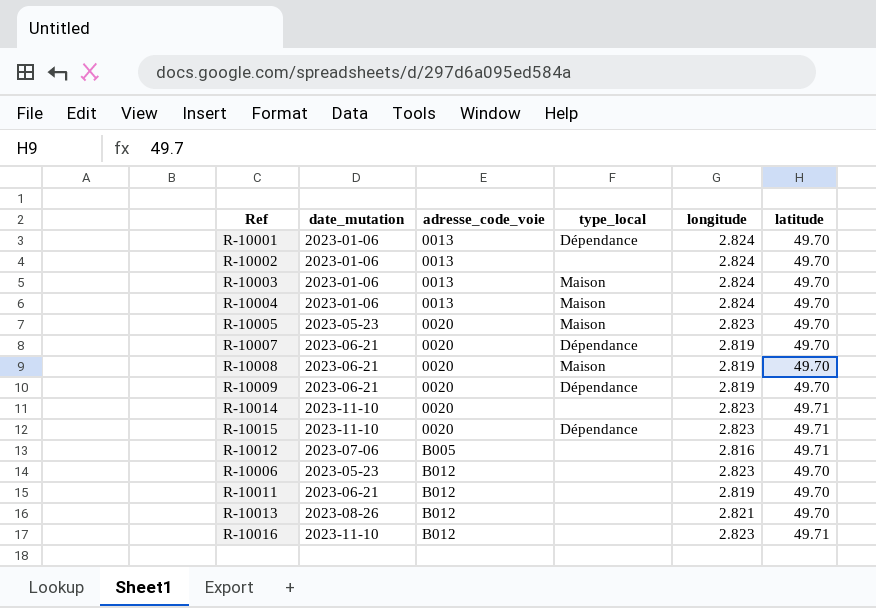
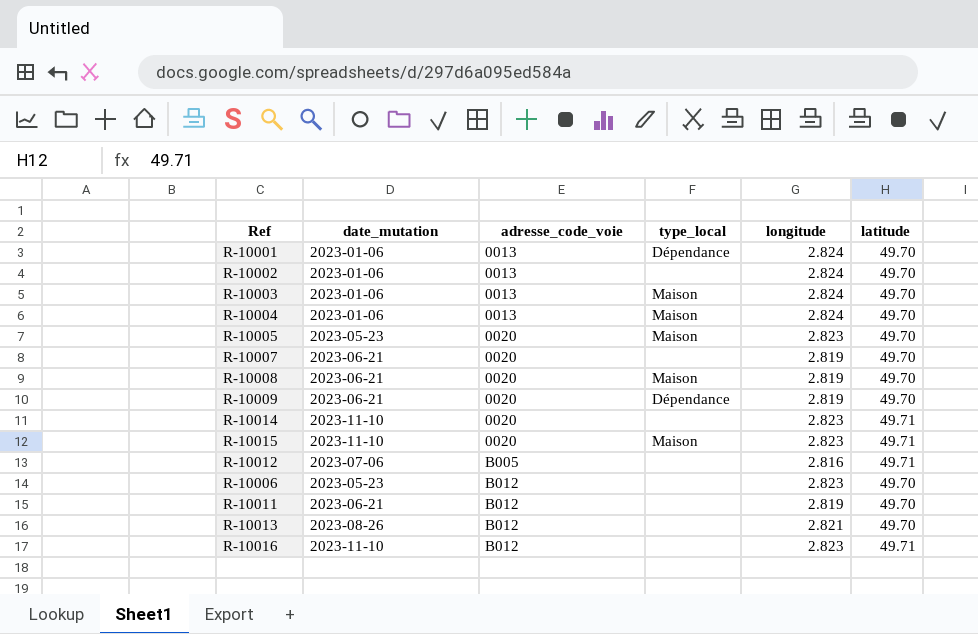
R-10007 | type_local: Dépendance -> none
R-10015 | type_local: Dépendance -> Maison

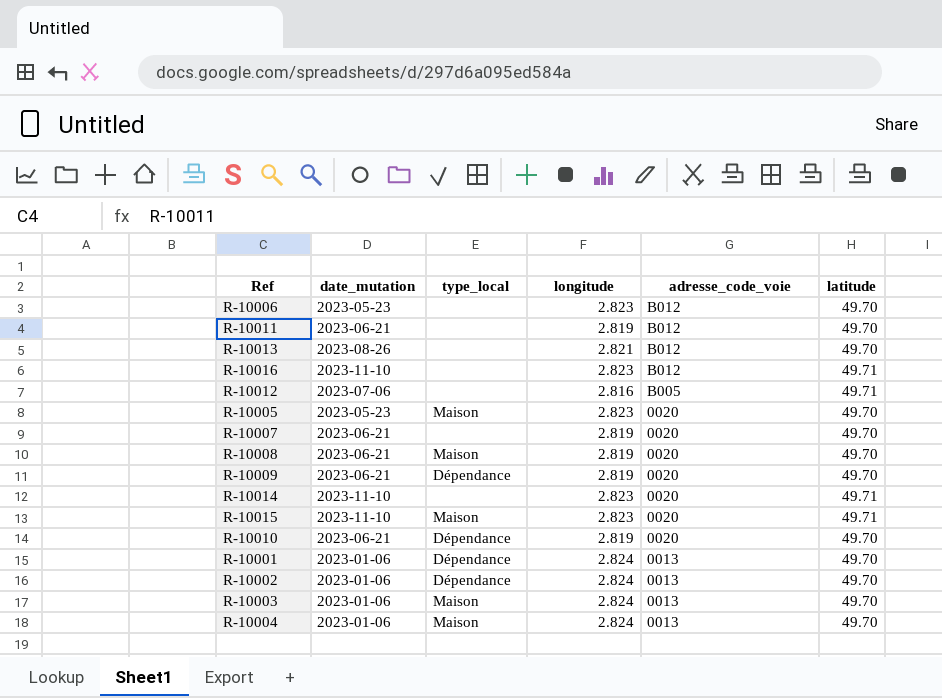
row order: adresse_code_voie ascending -> adresse_code_voie descending
column adresse_code_voie | position: 3 -> 5
row R-10010: none -> 2023-06-21 | Dépendance | 2.819 | 0020 | 49.70
R-10002 | type_local: none -> Dépendance

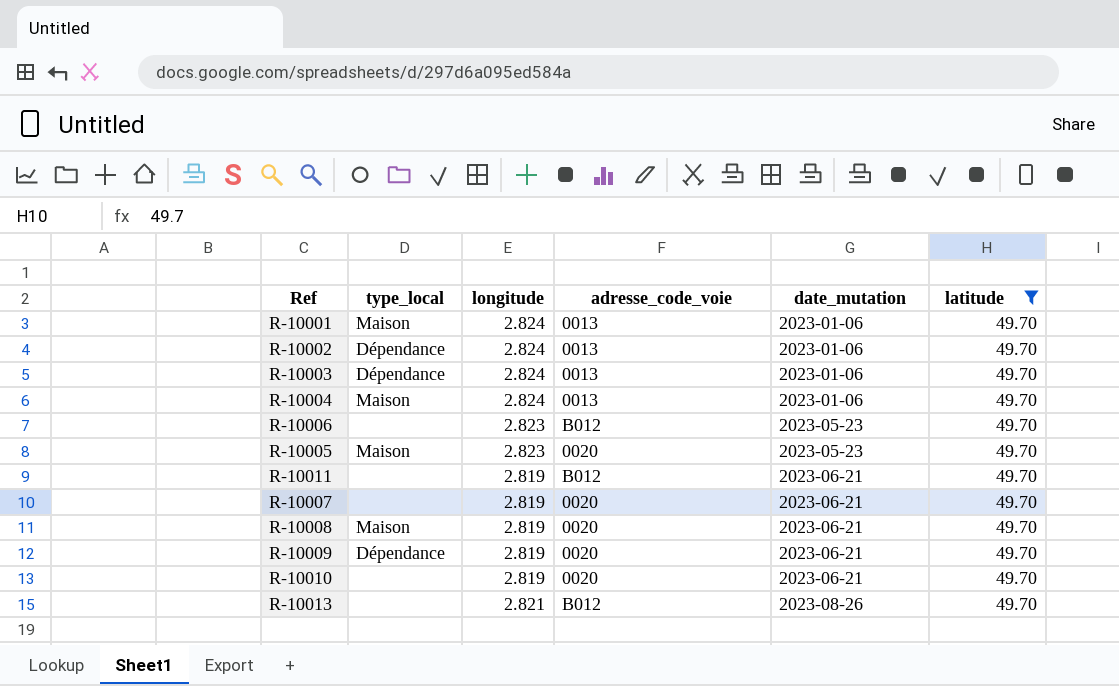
filter: none -> latitude = 49.70
row order: adresse_code_voie descending -> date_mutation ascending
column date_mutation | position: 2 -> 5
R-10001 | type_local: Dépendance -> Maison
R-10003 | type_local: Maison -> Dépendance
R-10010 | type_local: Dépendance -> none

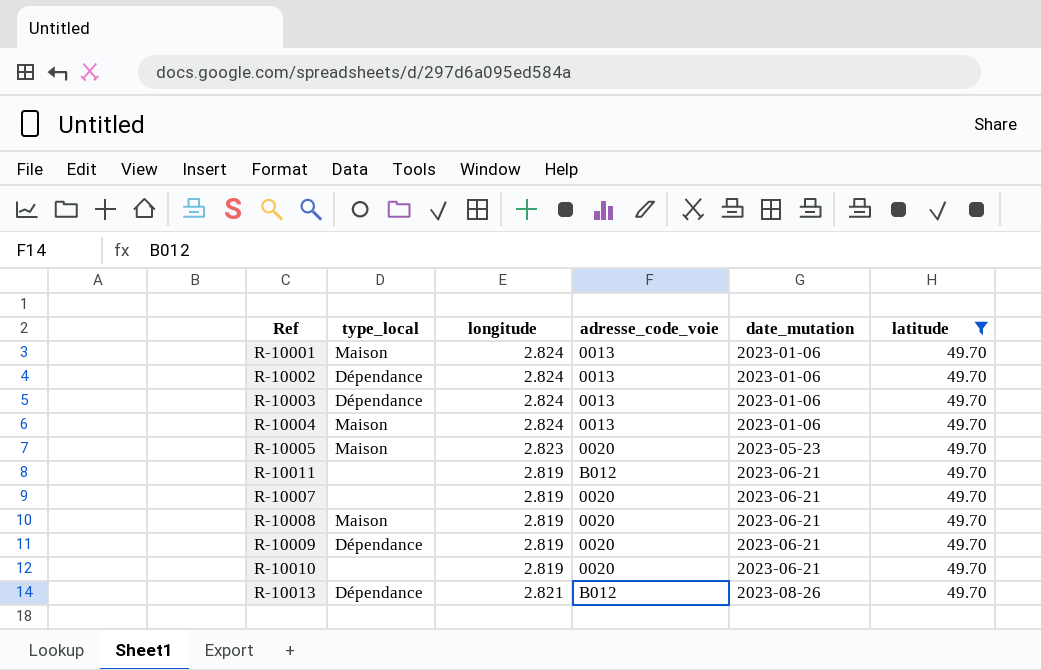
row R-10006: none | 2.823 | B012 | 2023-05-23 | 49.70 -> none
R-10013 | type_local: none -> Dépendance

